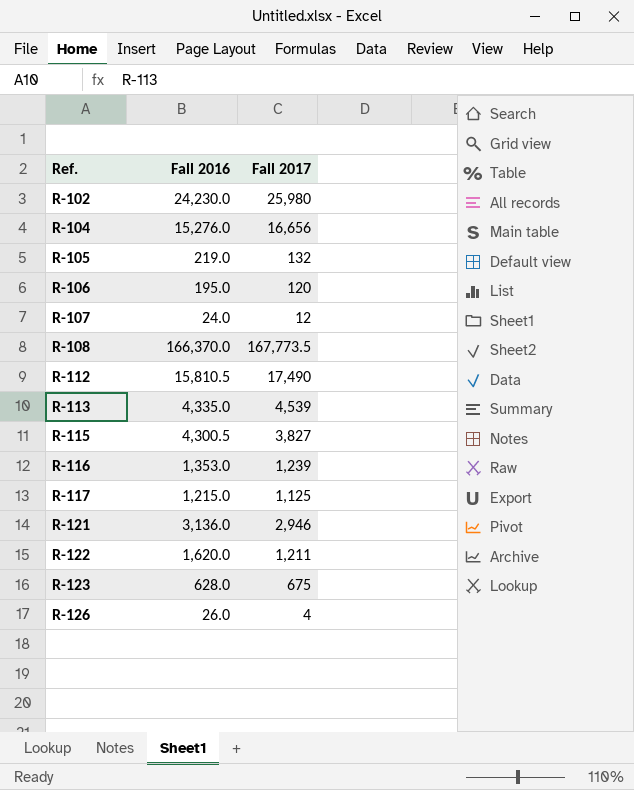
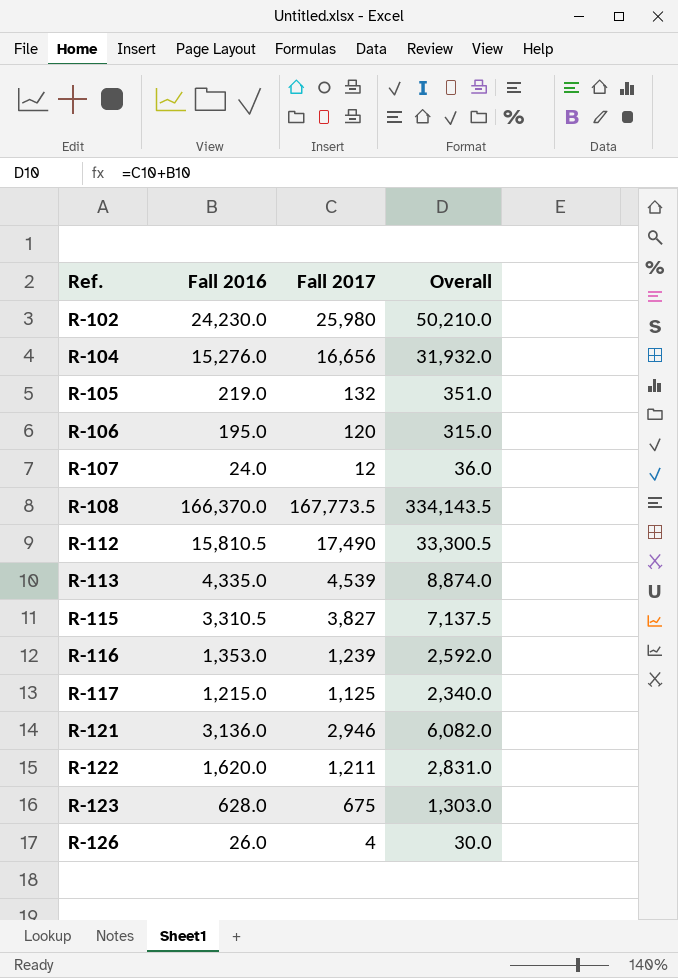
column Overall | formula: none -> [Fall 2016] + [Fall 2017]
R-115 | Fall 2016: 4,300.5 -> 3,310.5

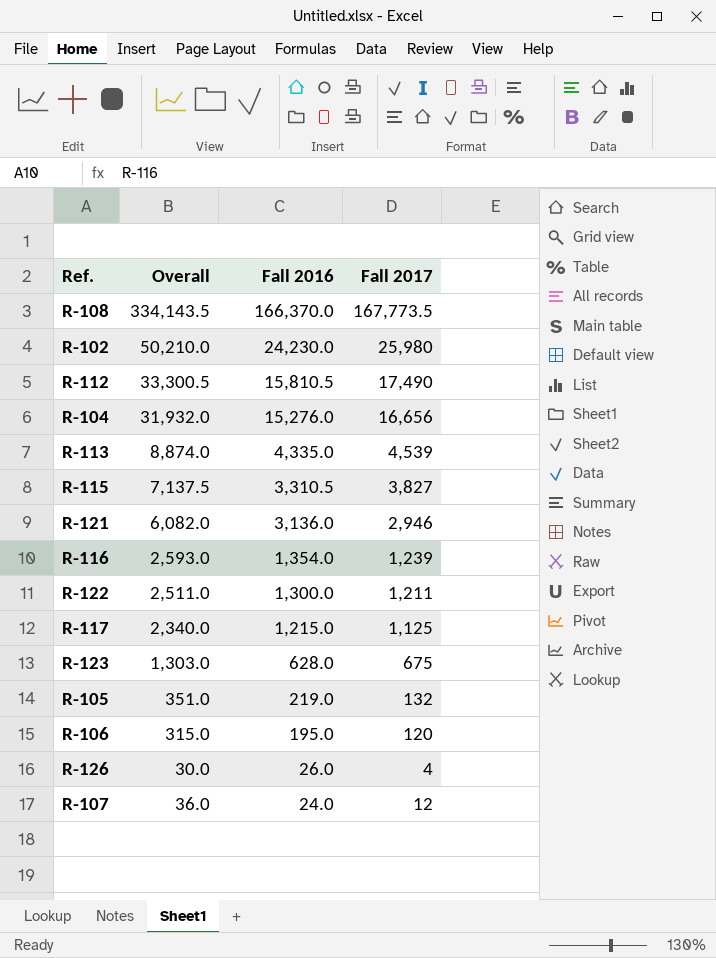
row order: Ref. ascending -> Fall 2016 descending
column Overall | position: 4 -> 2
R-116 | Overall: 2,592.0 -> 2,593.0
R-116 | Fall 2016: 1,353.0 -> 1,354.0
R-122 | Overall: 2,831.0 -> 2,511.0
R-122 | Fall 2016: 1,620.0 -> 1,300.0

